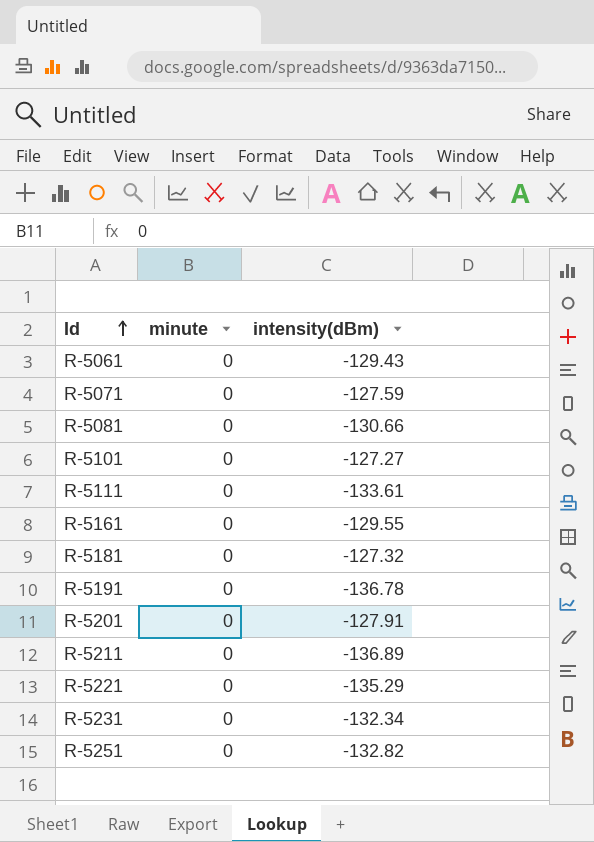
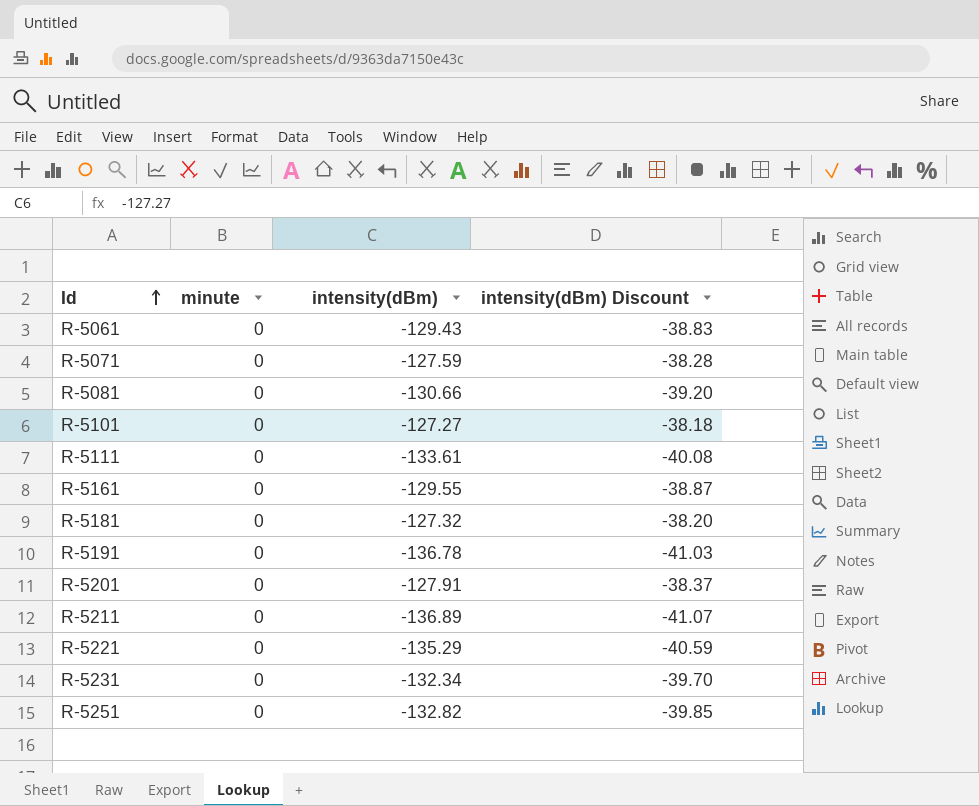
column intensity(dBm) Discount | formula: none -> [intensity(dBm)] * 0.3

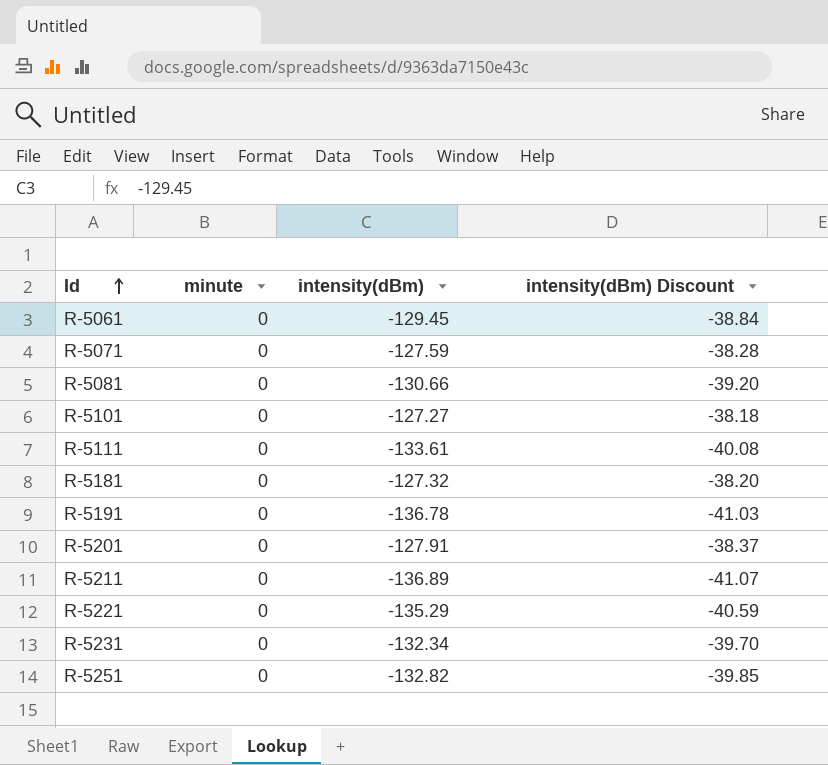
row R-5161: 0 | -129.55 | -38.87 -> none
R-5061 | intensity(dBm): -129.43 -> -129.45
R-5061 | intensity(dBm) Discount: -38.83 -> -38.84

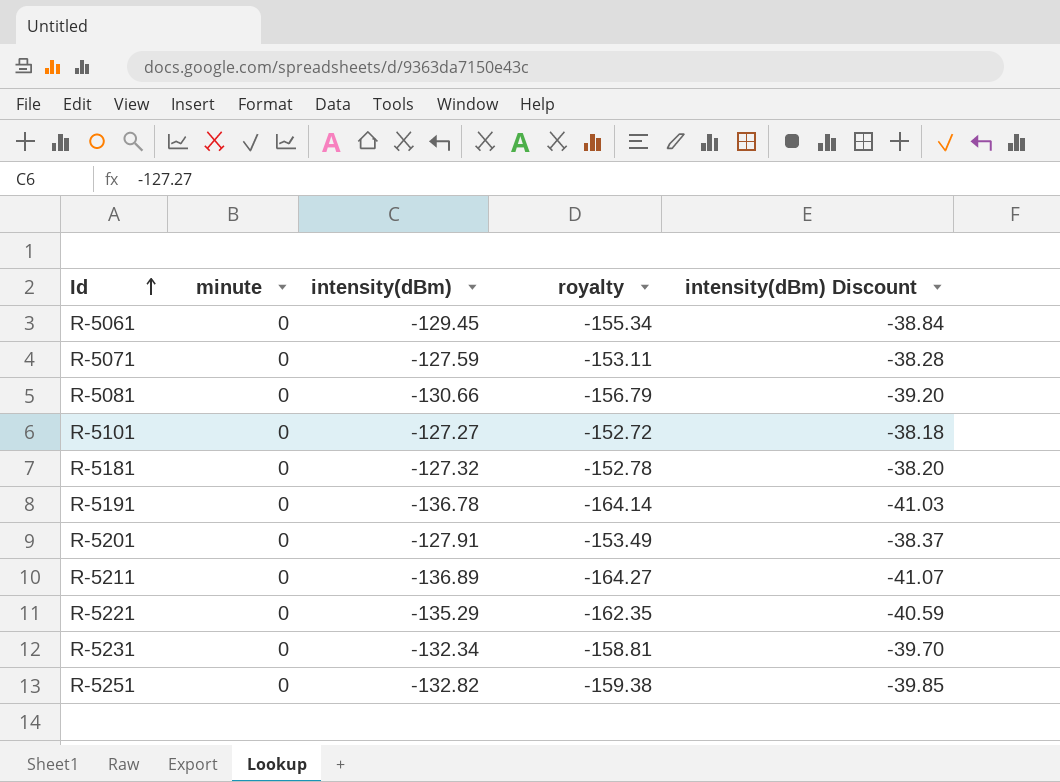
column royalty | formula: none -> [intensity(dBm)] * 1.2
row R-5111: 0 | -133.61 | -40.08 -> none

